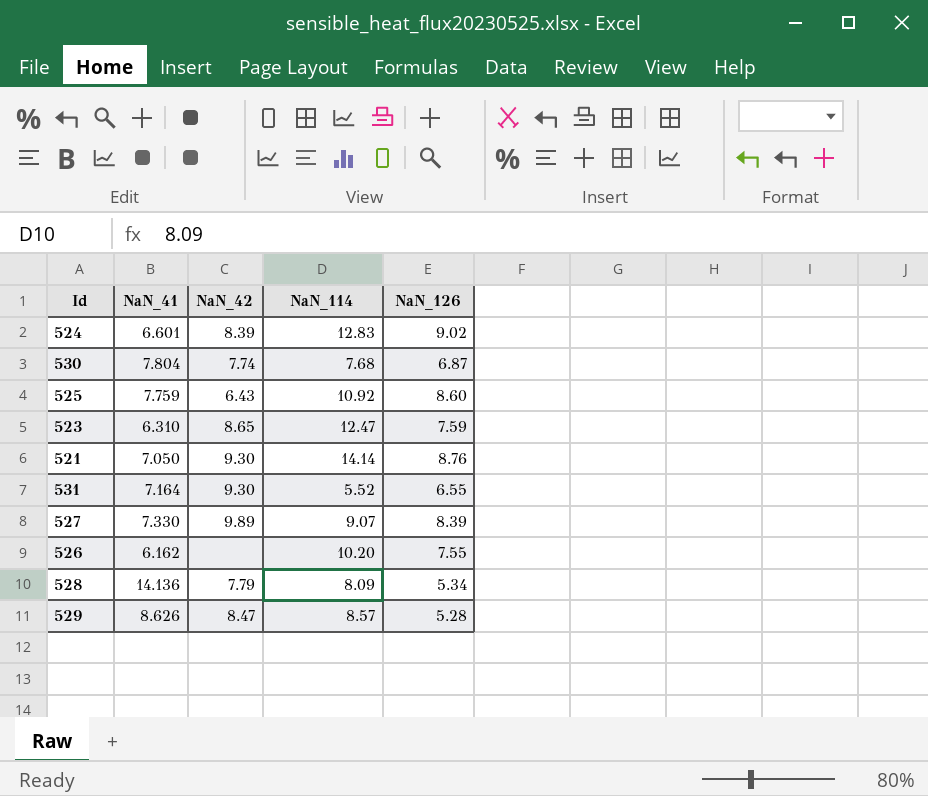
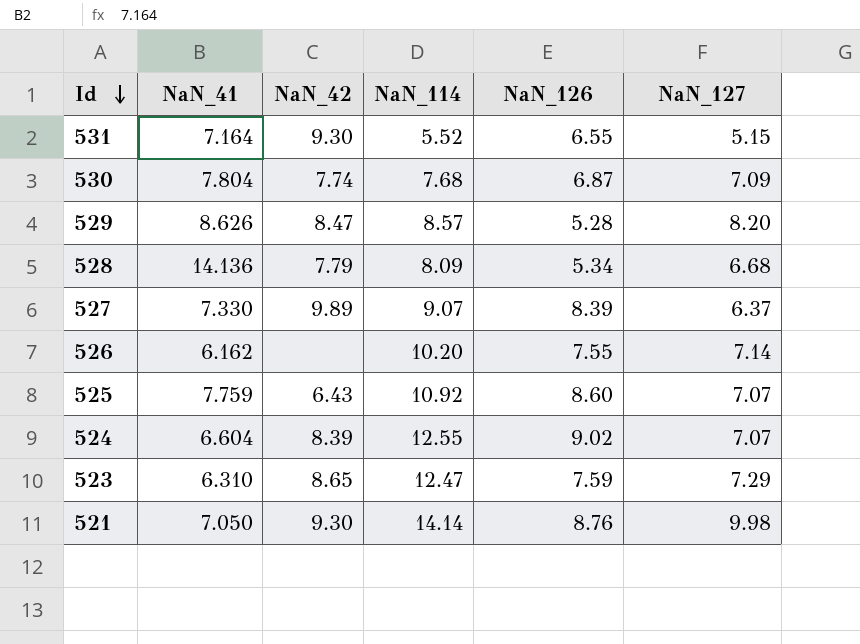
row order: none -> Id descending
column NaN_127 | position: none -> 6
524 | NaN_41: 6.601 -> 6.604
524 | NaN_114: 12.83 -> 12.55

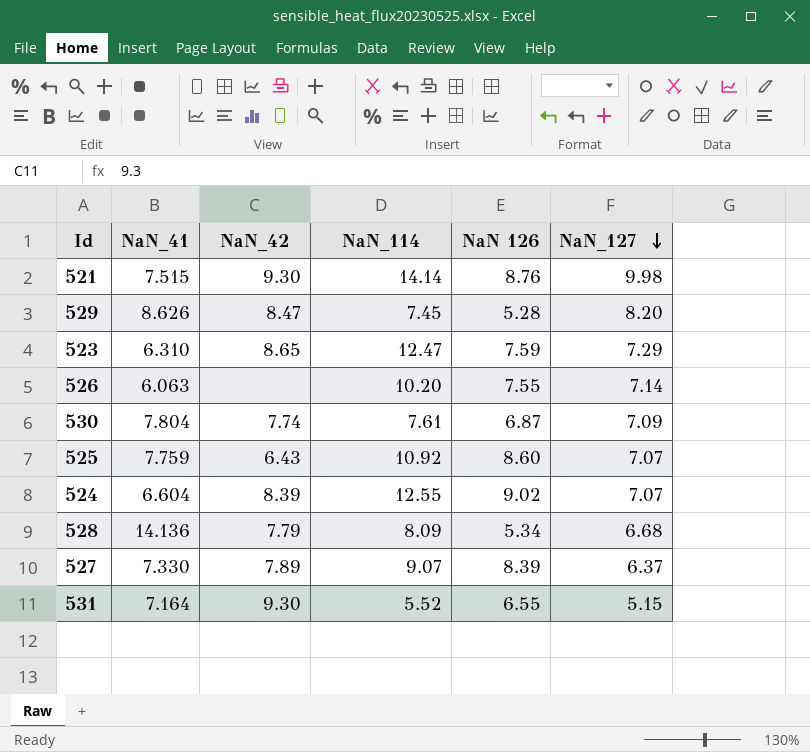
row order: Id descending -> NaN_127 descending
column name: NaN_126 -> NaN 126
521 | NaN_41: 7.050 -> 7.515
529 | NaN_114: 8.57 -> 7.45
526 | NaN_41: 6.162 -> 6.063
530 | NaN_114: 7.68 -> 7.61
527 | NaN_42: 9.89 -> 7.89

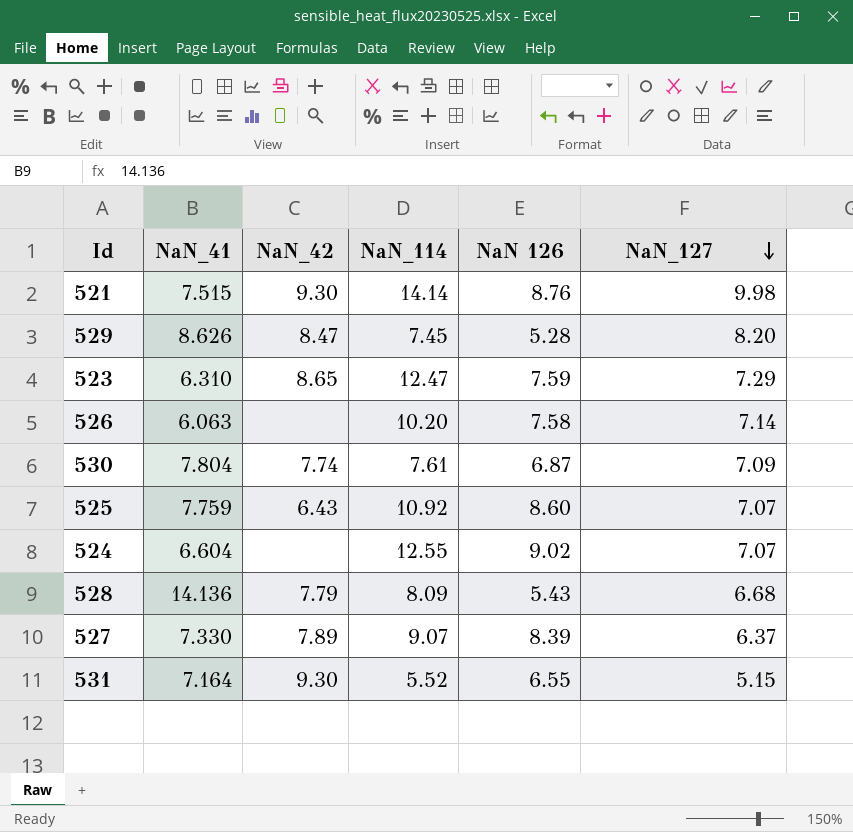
526 | NaN 126: 7.55 -> 7.58
524 | NaN_42: 8.39 -> none
528 | NaN 126: 5.34 -> 5.43

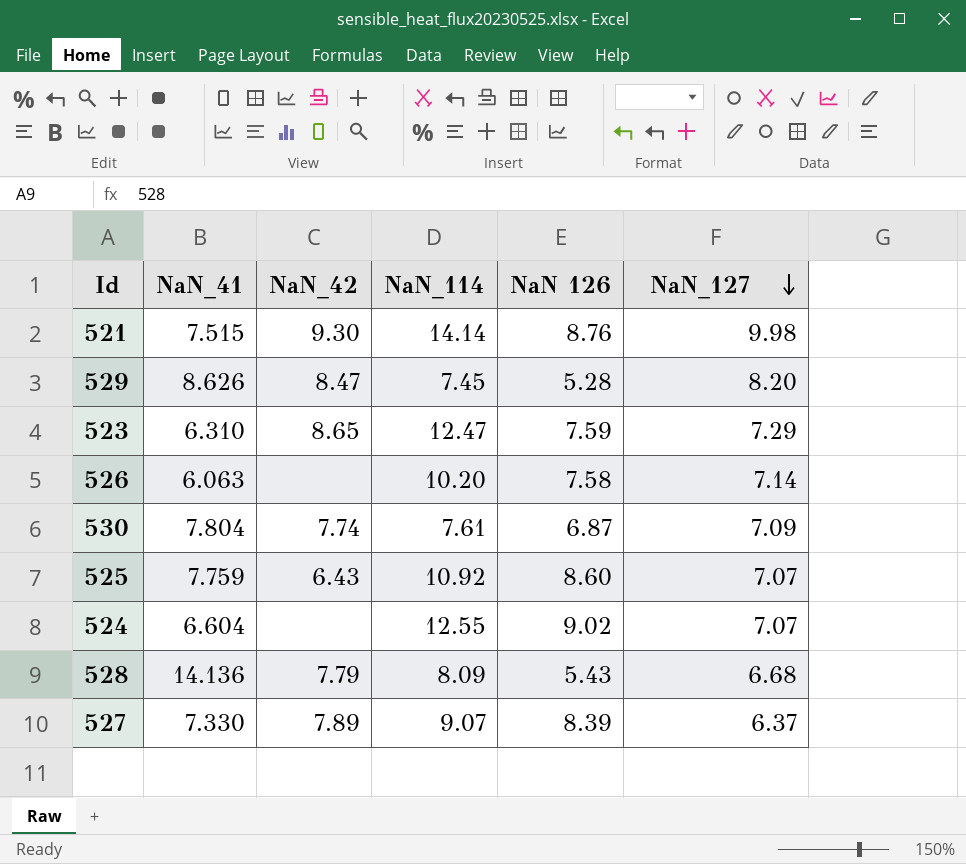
row 531: 7.164 | 9.30 | 5.52 | 6.55 | 5.15 -> none

